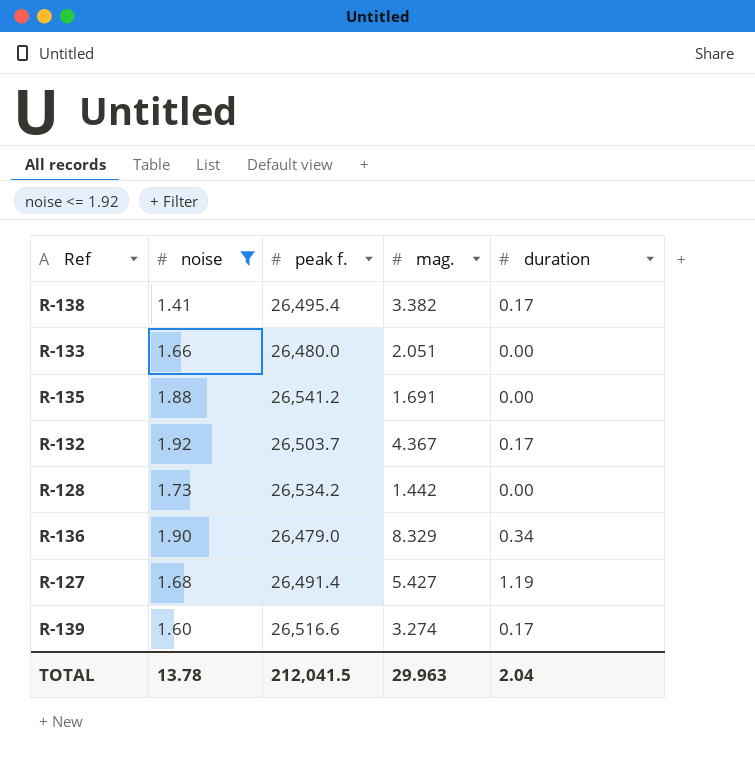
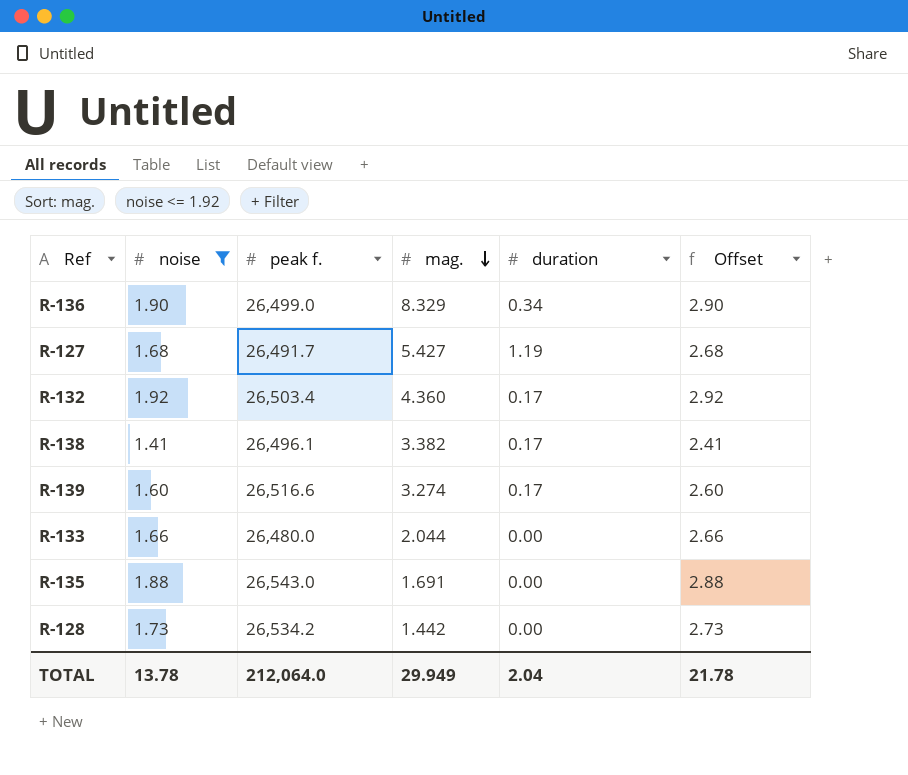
row order: none -> mag. descending
column Offset | formula: none -> [noise] + 1
R-136 | peak f.: 26,479.0 -> 26,499.0
R-127 | peak f.: 26,491.4 -> 26,491.7
R-132 | peak f.: 26,503.7 -> 26,503.4
R-132 | mag.: 4.367 -> 4.360
R-138 | peak f.: 26,495.4 -> 26,496.1
R-133 | mag.: 2.051 -> 2.044
R-135 | peak f.: 26,541.2 -> 26,543.0
TOTAL | peak f.: 212,041.5 -> 212,064.0
TOTAL | mag.: 29.963 -> 29.949

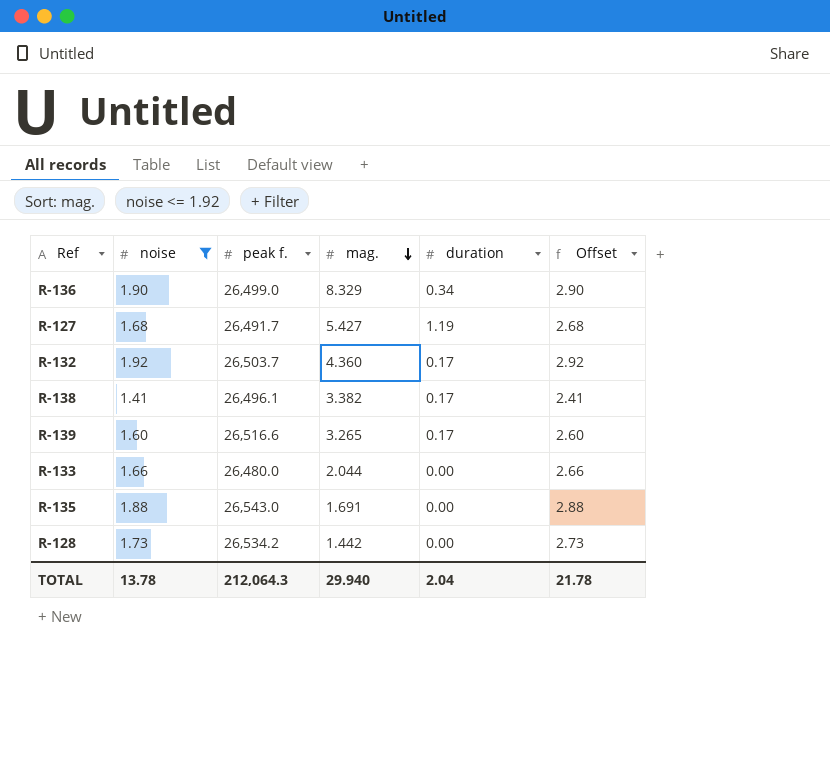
R-132 | peak f.: 26,503.4 -> 26,503.7
R-139 | mag.: 3.274 -> 3.265
TOTAL | peak f.: 212,064.0 -> 212,064.3
TOTAL | mag.: 29.949 -> 29.940

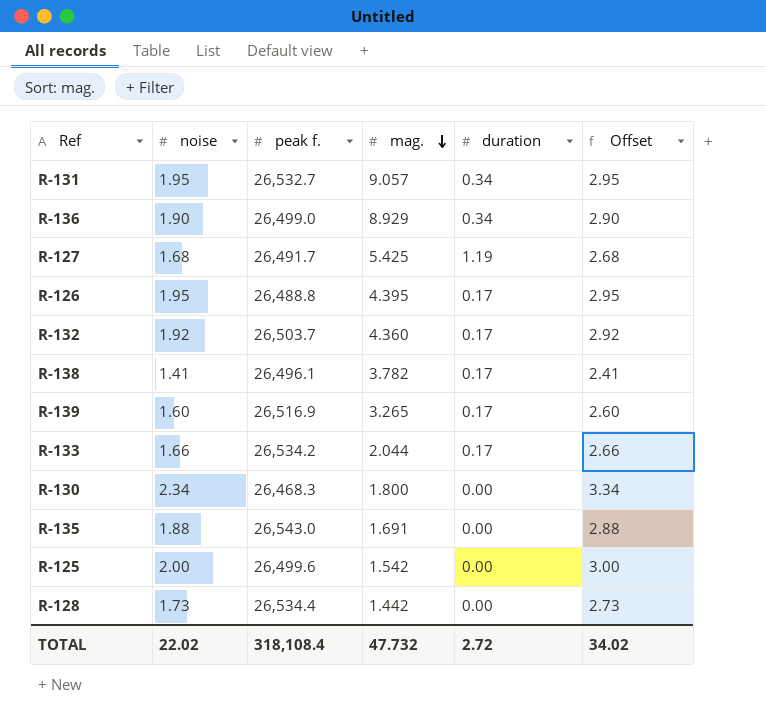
filter: noise <= 1.92 -> none
R-136 | mag.: 8.329 -> 8.929
R-127 | mag.: 5.427 -> 5.425
R-138 | mag.: 3.382 -> 3.782
R-139 | peak f.: 26,516.6 -> 26,516.9
R-133 | peak f.: 26,480.0 -> 26,534.2
R-133 | duration: 0.00 -> 0.17
R-128 | peak f.: 26,534.2 -> 26,534.4
TOTAL | noise: 13.78 -> 22.02
TOTAL | peak f.: 212,064.3 -> 318,108.4
TOTAL | mag.: 29.940 -> 47.732
TOTAL | duration: 2.04 -> 2.72
TOTAL | Offset: 21.78 -> 34.02

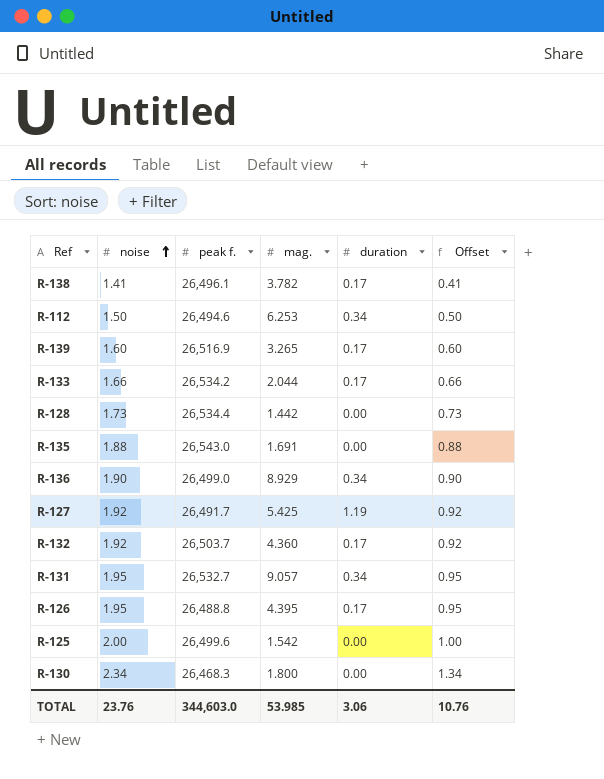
row order: mag. descending -> noise ascending
column Offset | formula: [noise] + 1 -> [noise] - 1
row R-112: none -> 1.50 | 26,494.6 | 6.253 | 0.34 | 0.50
R-127 | noise: 1.68 -> 1.92
TOTAL | noise: 22.02 -> 23.76
TOTAL | peak f.: 318,108.4 -> 344,603.0
TOTAL | mag.: 47.732 -> 53.985
TOTAL | duration: 2.72 -> 3.06
TOTAL | Offset: 34.02 -> 10.76

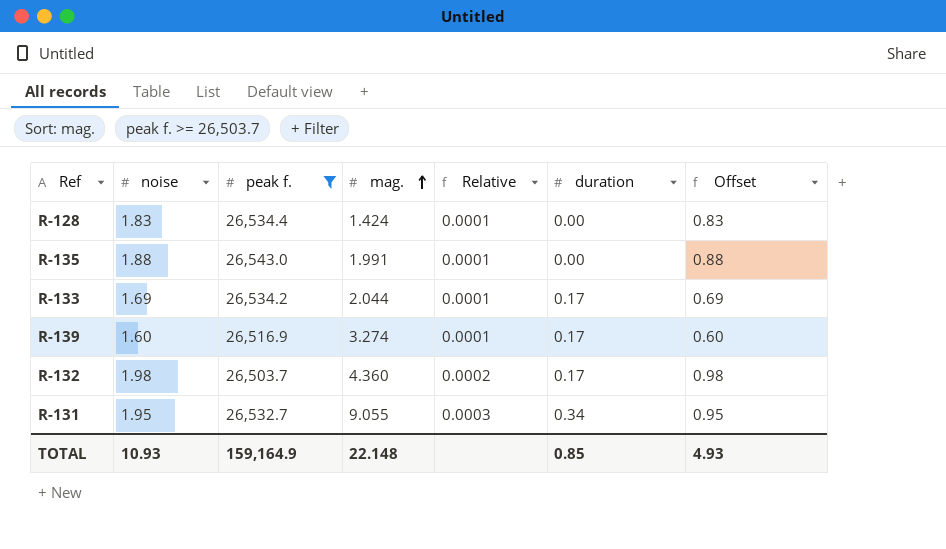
filter: none -> peak f. >= 26,503.7
row order: noise ascending -> mag. ascending
column Relative | formula: none -> [mag.] / [peak f.]
R-128 | noise: 1.73 -> 1.83
R-128 | mag.: 1.442 -> 1.424
R-128 | Offset: 0.73 -> 0.83
R-135 | mag.: 1.691 -> 1.991
R-133 | noise: 1.66 -> 1.69
R-133 | Offset: 0.66 -> 0.69
R-139 | mag.: 3.265 -> 3.274
R-132 | noise: 1.92 -> 1.98
R-132 | Offset: 0.92 -> 0.98
R-131 | mag.: 9.057 -> 9.055
TOTAL | noise: 23.76 -> 10.93
TOTAL | peak f.: 344,603.0 -> 159,164.9
TOTAL | mag.: 53.985 -> 22.148
TOTAL | duration: 3.06 -> 0.85
TOTAL | Offset: 10.76 -> 4.93

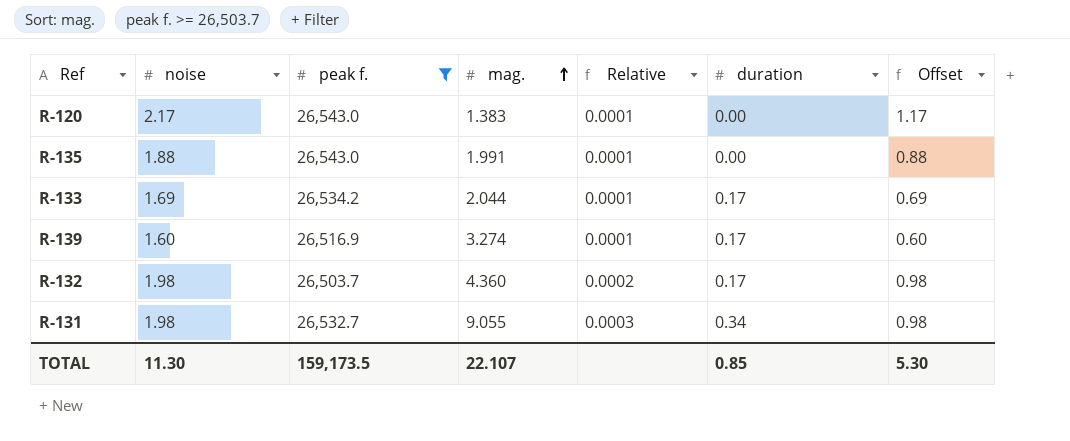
row R-128: 1.83 | 26,534.4 | 1.424 | 0.0001 | 0.00 | 0.83 -> none
row R-120: none -> 2.17 | 26,543.0 | 1.383 | 0.0001 | 0.00 | 1.17
R-131 | noise: 1.95 -> 1.98
R-131 | Offset: 0.95 -> 0.98
TOTAL | noise: 10.93 -> 11.30
TOTAL | peak f.: 159,164.9 -> 159,173.5
TOTAL | mag.: 22.148 -> 22.107
TOTAL | Offset: 4.93 -> 5.30

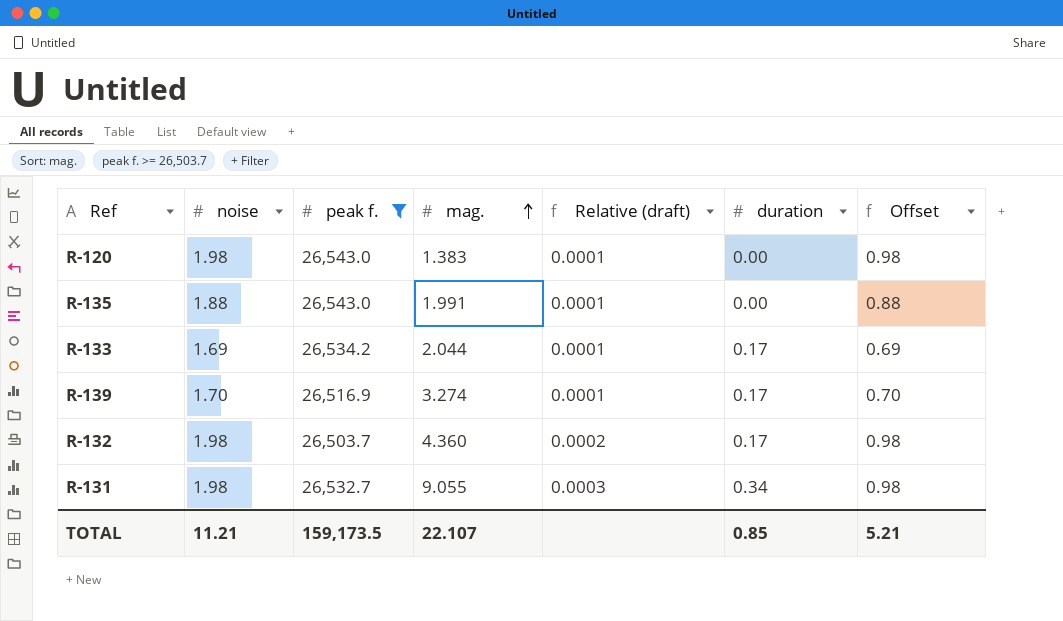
column name: Relative -> Relative (draft)
R-120 | noise: 2.17 -> 1.98
R-120 | Offset: 1.17 -> 0.98
R-139 | noise: 1.60 -> 1.70
R-139 | Offset: 0.60 -> 0.70
TOTAL | noise: 11.30 -> 11.21
TOTAL | Offset: 5.30 -> 5.21

